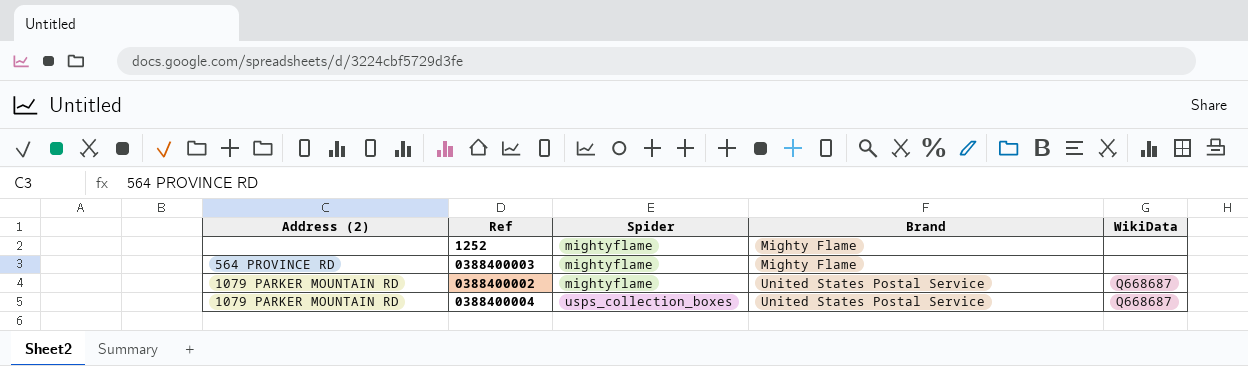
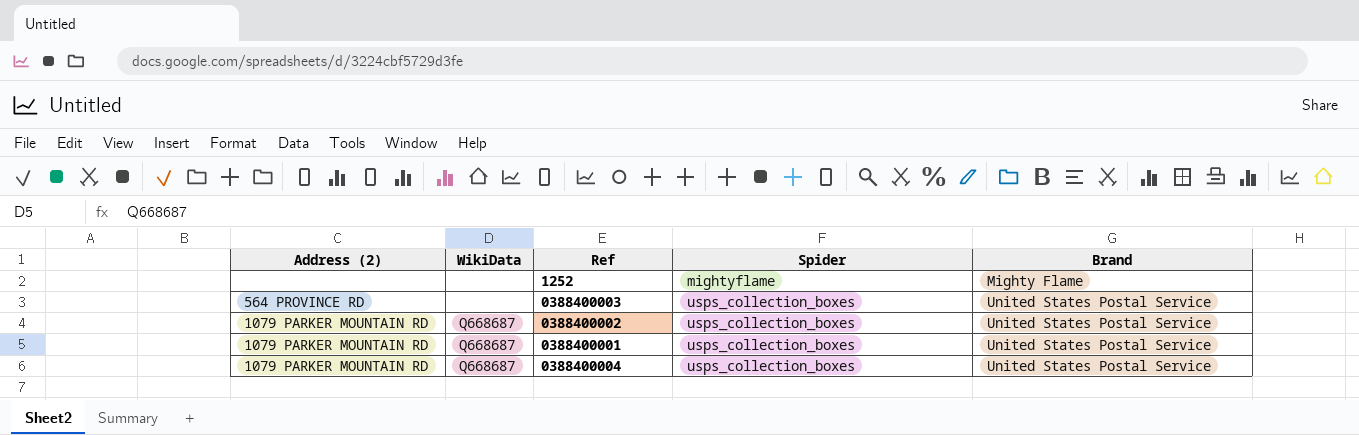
column WikiData | position: 5 -> 2
0388400003 | Spider: mightyflame -> usps_collection_boxes
0388400003 | Brand: Mighty Flame -> United States Postal Service
0388400002 | Spider: mightyflame -> usps_collection_boxes
row 0388400001: none -> 1079 PARKER MOUNTAIN RD | Q668687 | usps_collection_boxes | United States Postal Service

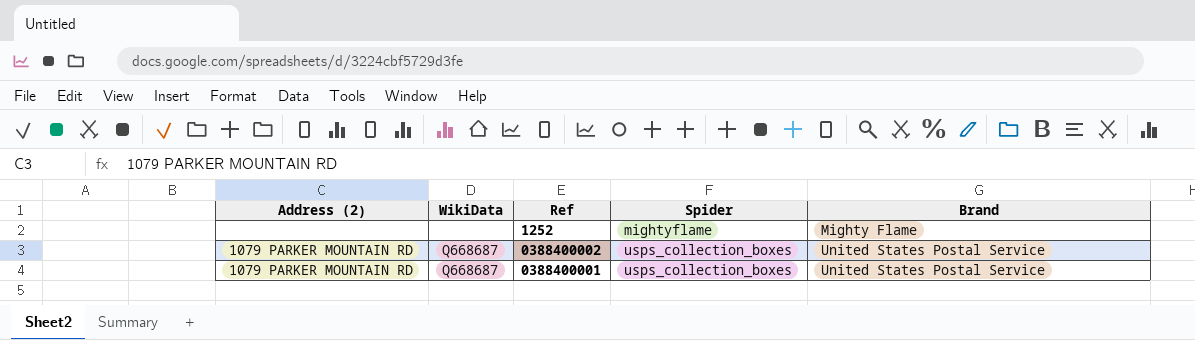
row 0388400003: 564 PROVINCE RD | none | usps_collection_boxes | United States Postal Service -> none
row 0388400004: 1079 PARKER MOUNTAIN RD | Q668687 | usps_collection_boxes | United States Postal Service -> none

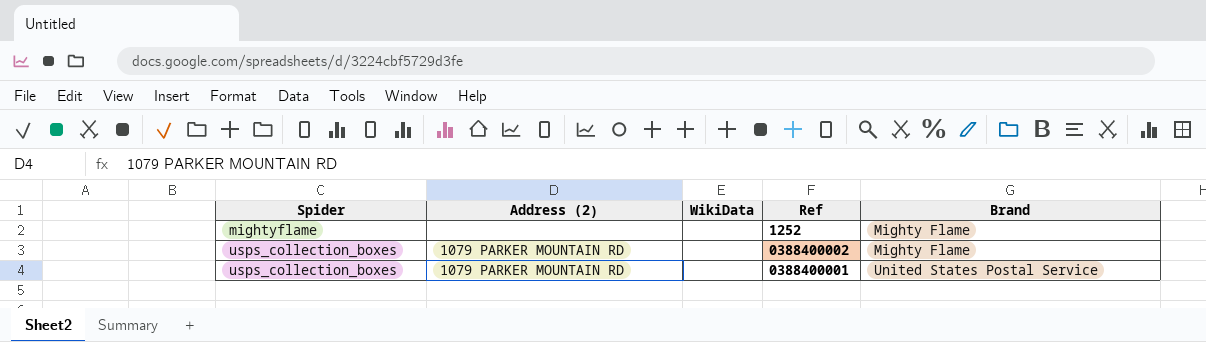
column Spider | position: 4 -> 1
0388400002 | WikiData: Q668687 -> none
0388400002 | Brand: United States Postal Service -> Mighty Flame
0388400001 | WikiData: Q668687 -> none

